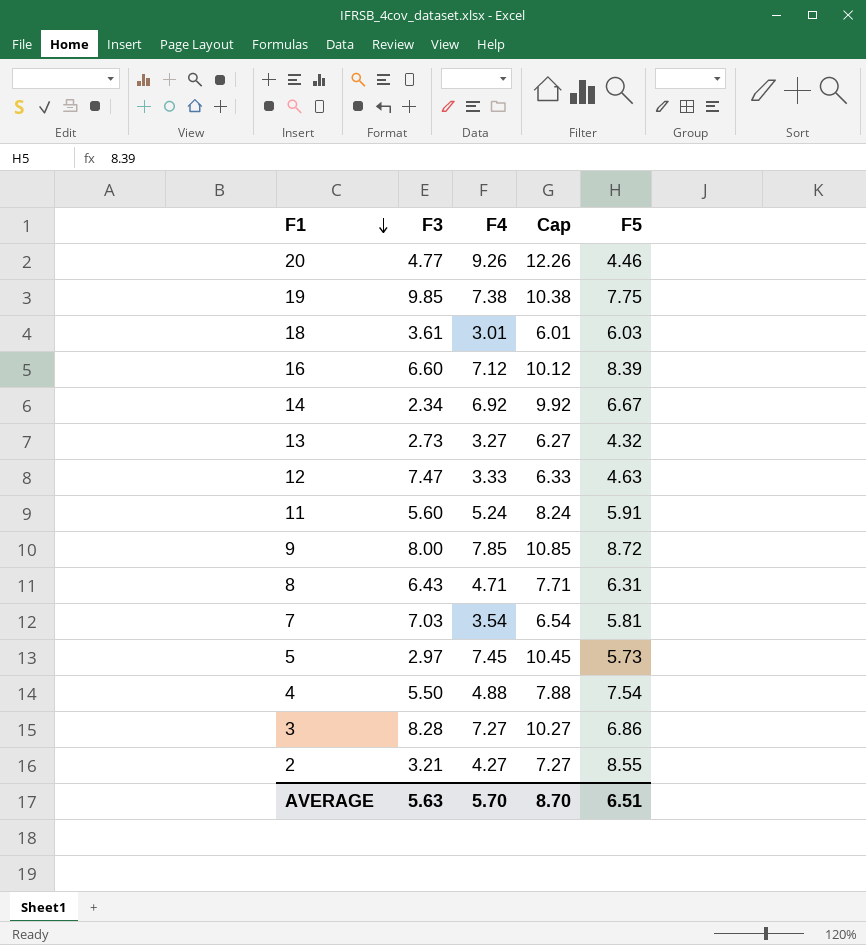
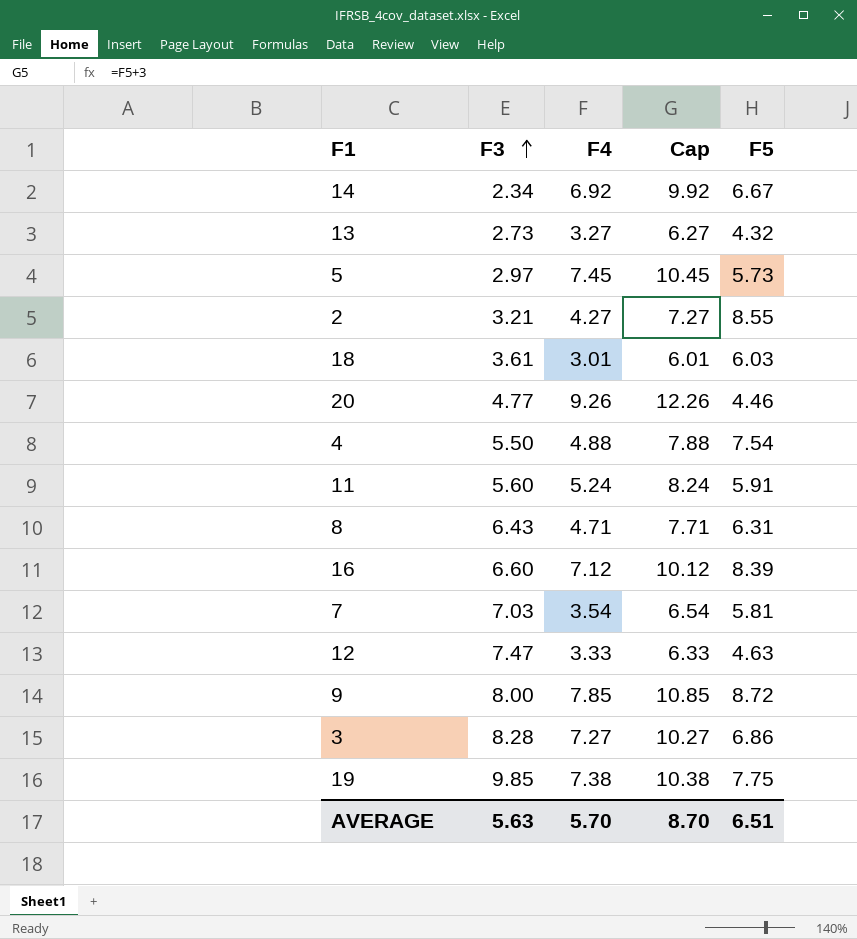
row order: F1 descending -> F3 ascending

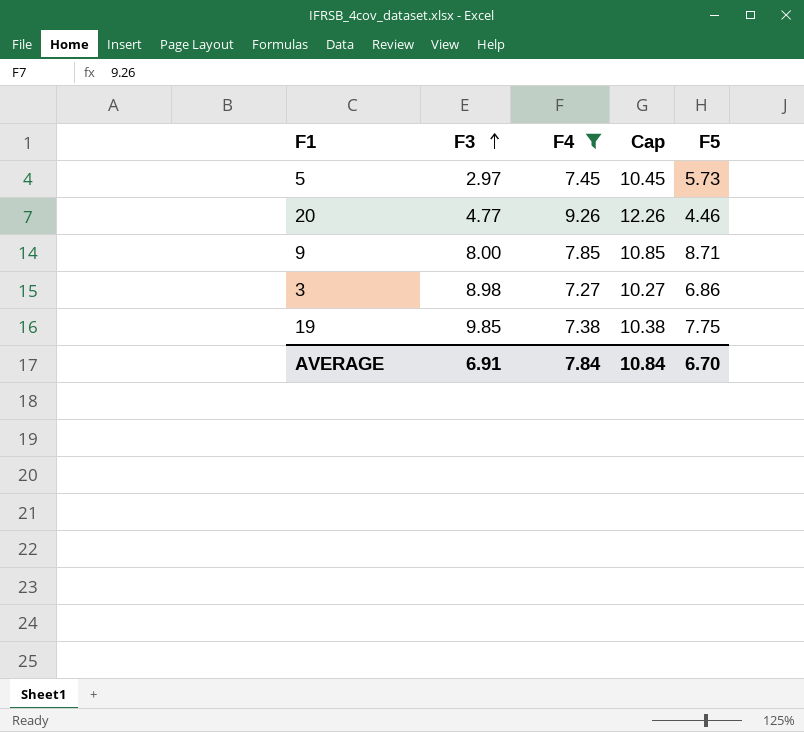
filter: none -> F4 >= 7.27
9 | F5: 8.72 -> 8.71
3 | F3: 8.28 -> 8.98
AVERAGE | F3: 5.63 -> 6.91
AVERAGE | F4: 5.70 -> 7.84
AVERAGE | Cap: 8.70 -> 10.84
AVERAGE | F5: 6.51 -> 6.70

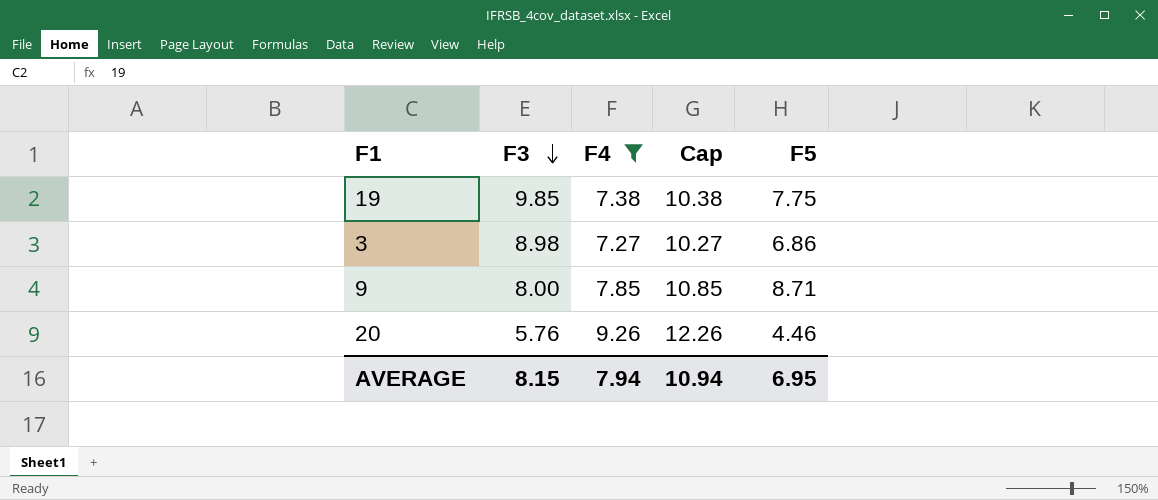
row order: F3 ascending -> F3 descending
row 5: 2.97 | 7.45 | 10.45 | 5.73 -> none
20 | F3: 4.77 -> 5.76
AVERAGE | F3: 6.91 -> 8.15
AVERAGE | F4: 7.84 -> 7.94
AVERAGE | Cap: 10.84 -> 10.94
AVERAGE | F5: 6.70 -> 6.95

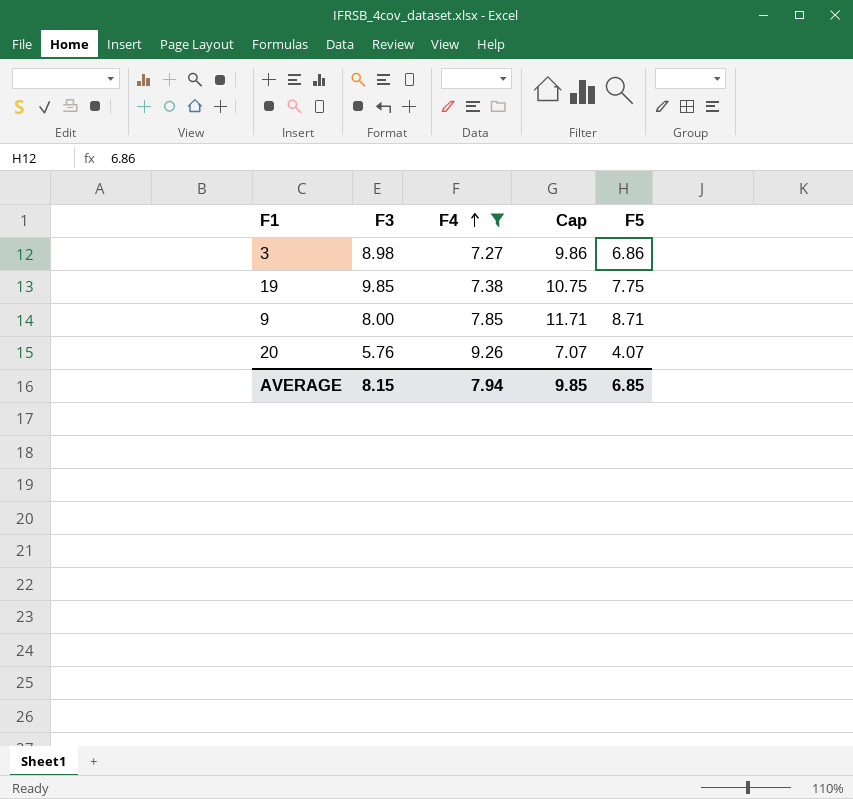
row order: F3 descending -> F4 ascending
column Cap | formula: [F4] + 3 -> [F5] + 3
20 | F5: 4.46 -> 4.07
AVERAGE | Cap: 10.94 -> 9.85
AVERAGE | F5: 6.95 -> 6.85

